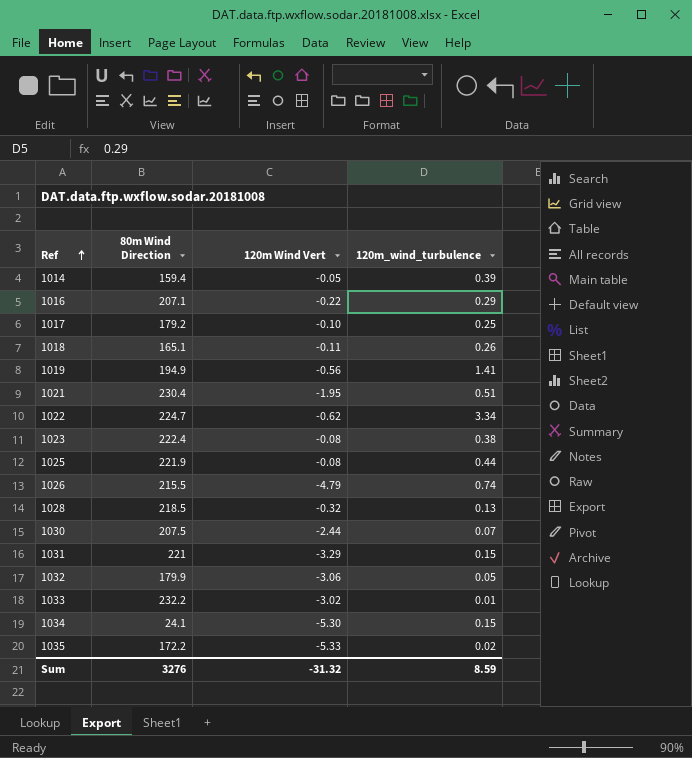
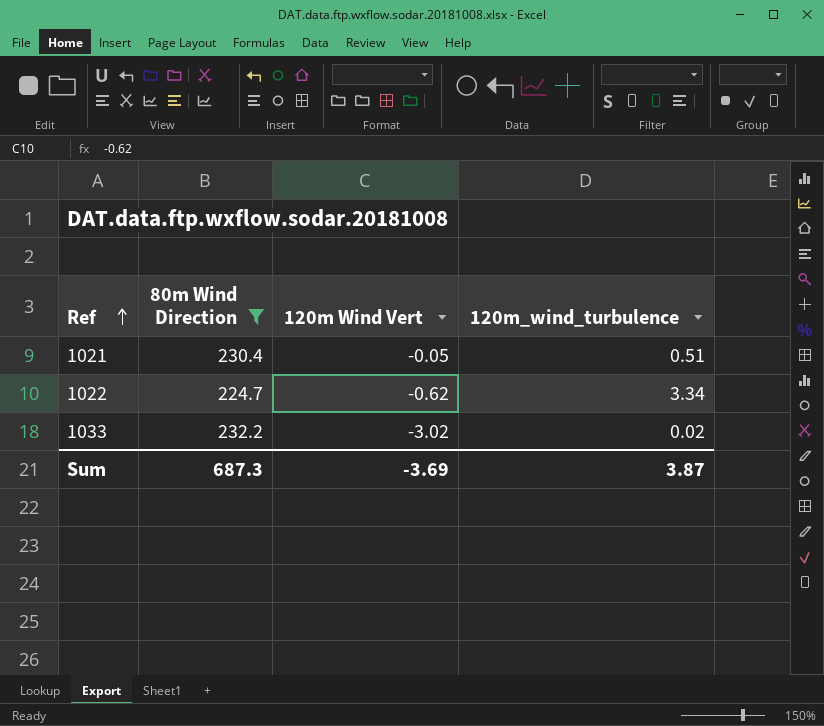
filter: none -> 80m Wind Direction >= 224.7
1021 | 120m Wind Vert: -1.95 -> -0.05
1033 | 120m_wind_turbulence: 0.01 -> 0.02
Sum | 80m Wind Direction: 3276 -> 687.3
Sum | 120m Wind Vert: -31.32 -> -3.69
Sum | 120m_wind_turbulence: 8.59 -> 3.87

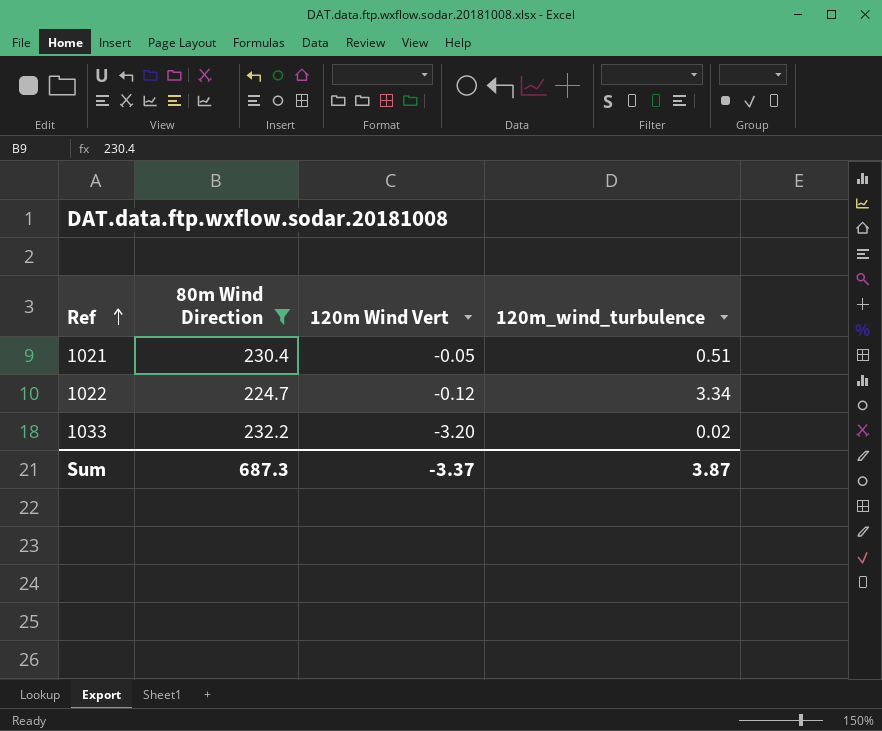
1022 | 120m Wind Vert: -0.62 -> -0.12
1033 | 120m Wind Vert: -3.02 -> -3.20
Sum | 120m Wind Vert: -3.69 -> -3.37

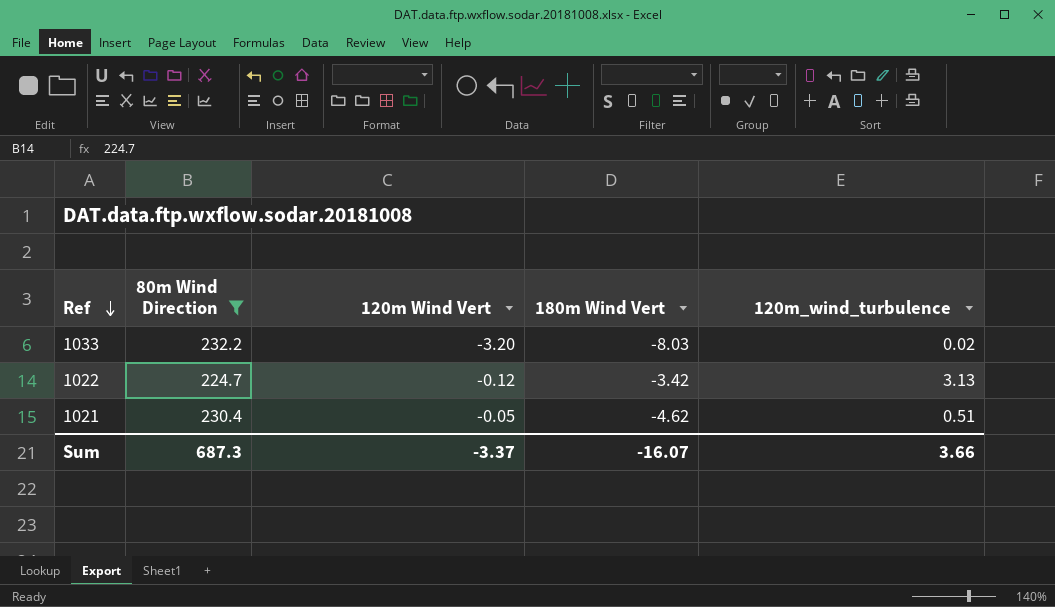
row order: Ref ascending -> Ref descending
column 180m Wind Vert | position: none -> 4
1022 | 120m_wind_turbulence: 3.34 -> 3.13
Sum | 120m_wind_turbulence: 3.87 -> 3.66

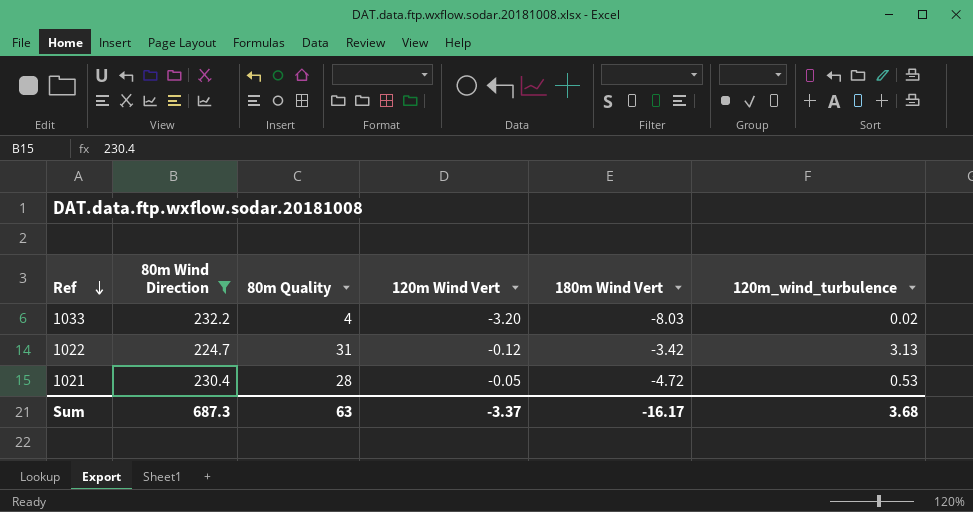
column 80m Quality | position: none -> 3
1021 | 180m Wind Vert: -4.62 -> -4.72
1021 | 120m_wind_turbulence: 0.51 -> 0.53
Sum | 180m Wind Vert: -16.07 -> -16.17
Sum | 120m_wind_turbulence: 3.66 -> 3.68

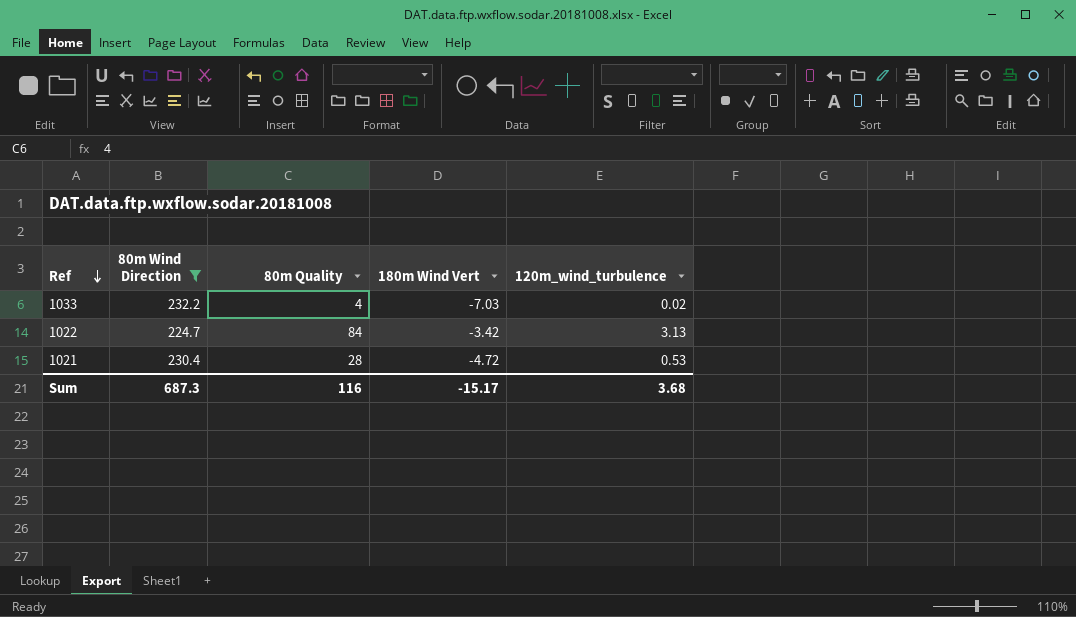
column 120m Wind Vert | position: 4 -> none
1033 | 180m Wind Vert: -8.03 -> -7.03
1022 | 80m Quality: 31 -> 84
Sum | 80m Quality: 63 -> 116
Sum | 180m Wind Vert: -16.17 -> -15.17

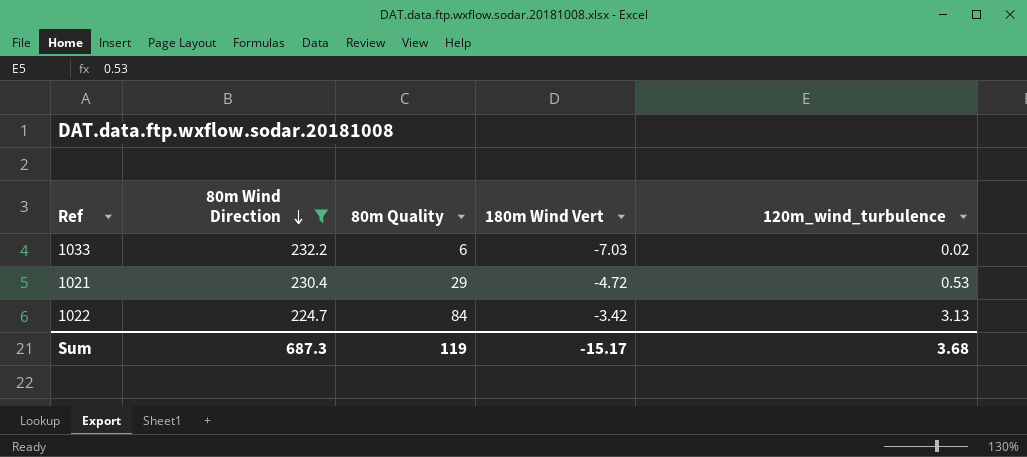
row order: Ref descending -> 80m Wind Direction descending
1033 | 80m Quality: 4 -> 6
1021 | 80m Quality: 28 -> 29
Sum | 80m Quality: 116 -> 119

